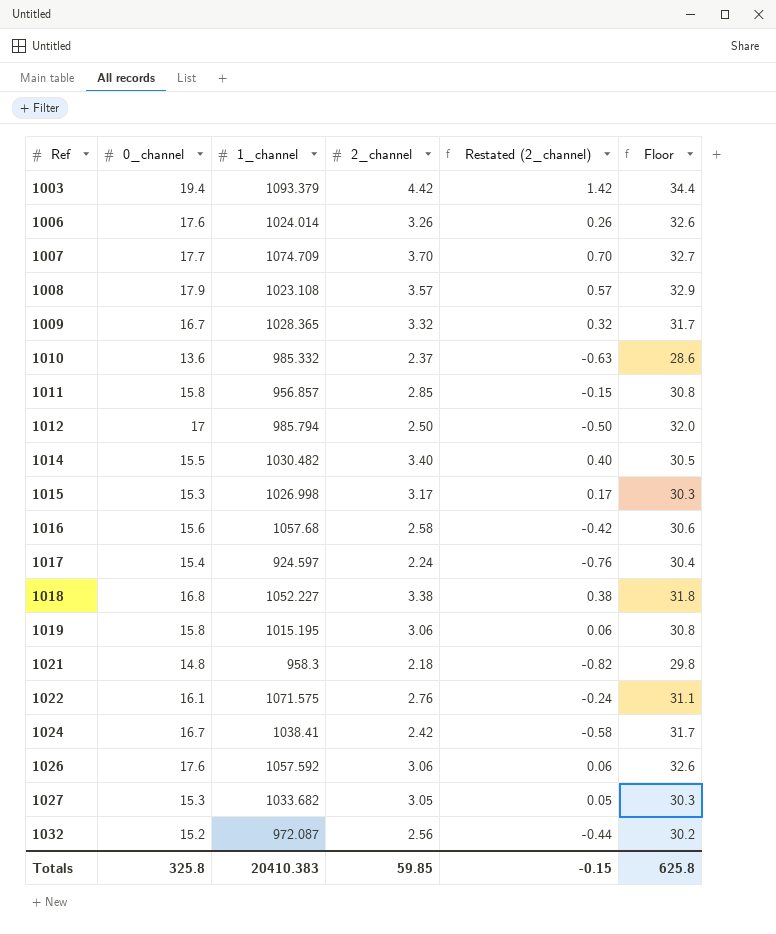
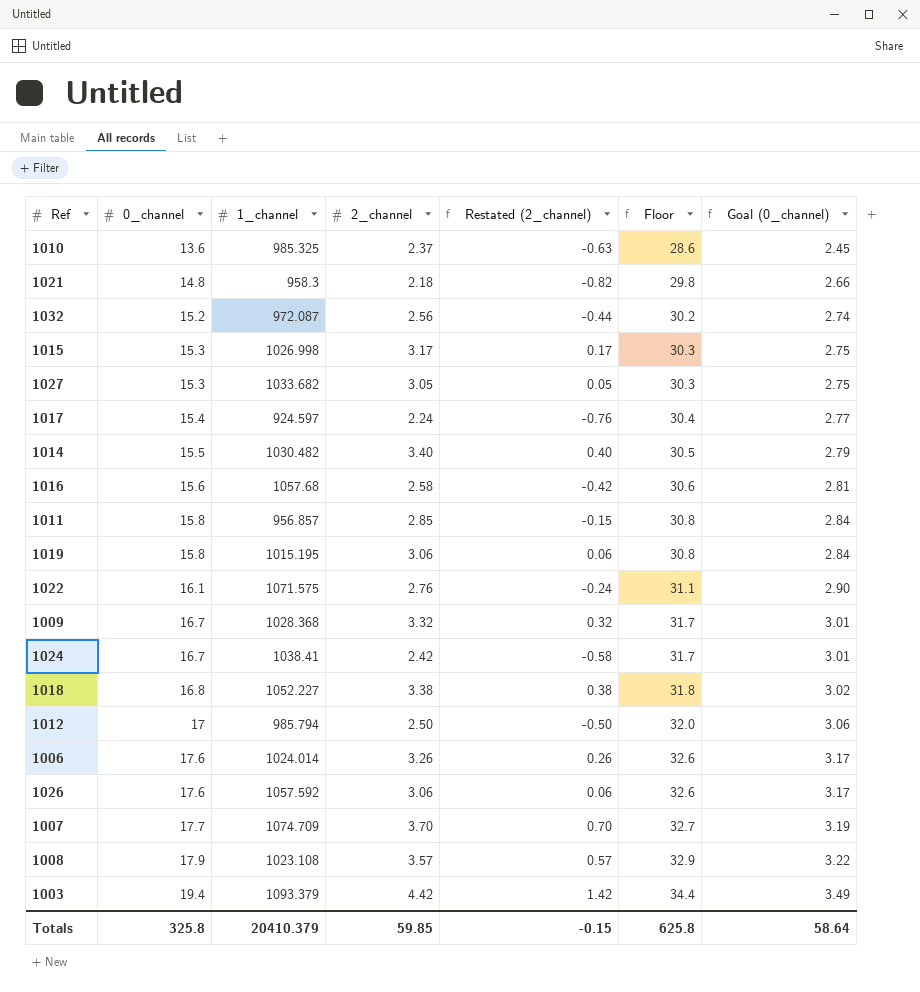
row order: Ref ascending -> 0_channel ascending
column Goal (0_channel) | formula: none -> [0_channel] * 0.18
1010 | 1_channel: 985.332 -> 985.325
1009 | 1_channel: 1028.365 -> 1028.368
Totals | 1_channel: 20410.383 -> 20410.379

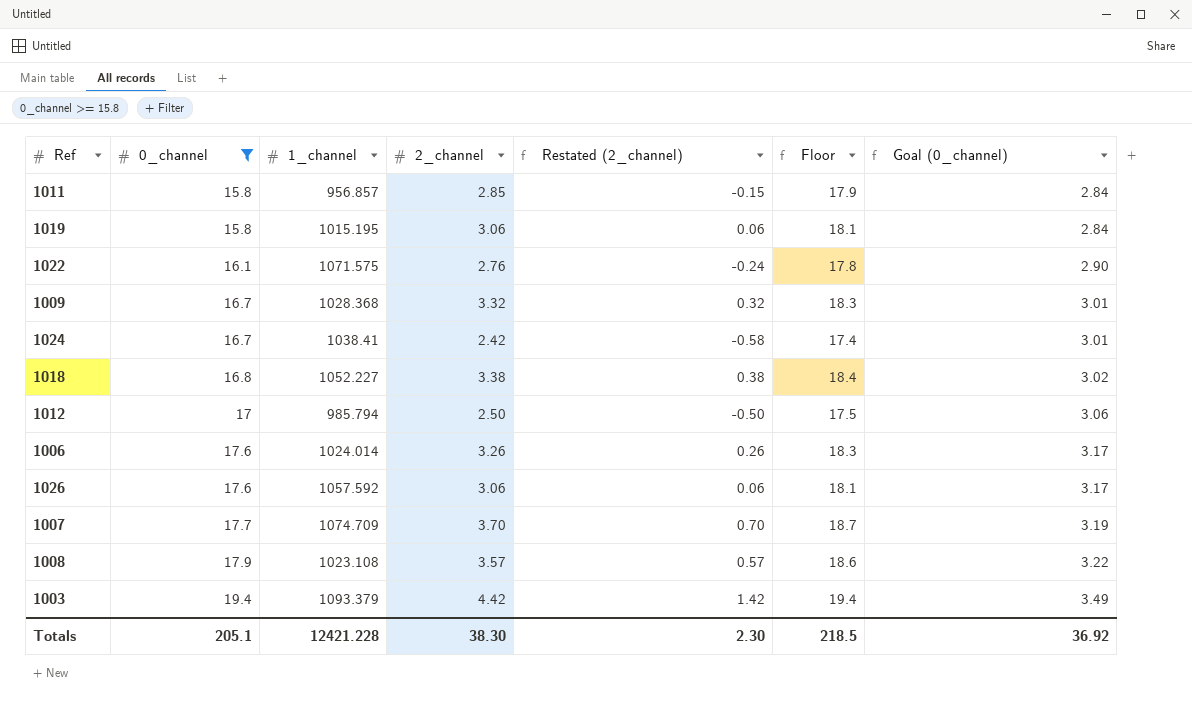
filter: none -> 0_channel >= 15.8
column Floor | formula: [0_channel] + 15 -> [2_channel] + 15
Totals | 0_channel: 325.8 -> 205.1
Totals | 1_channel: 20410.379 -> 12421.228
Totals | 2_channel: 59.85 -> 38.30
Totals | Restated (2_channel): -0.15 -> 2.30
Totals | Floor: 625.8 -> 218.5
Totals | Goal (0_channel): 58.64 -> 36.92

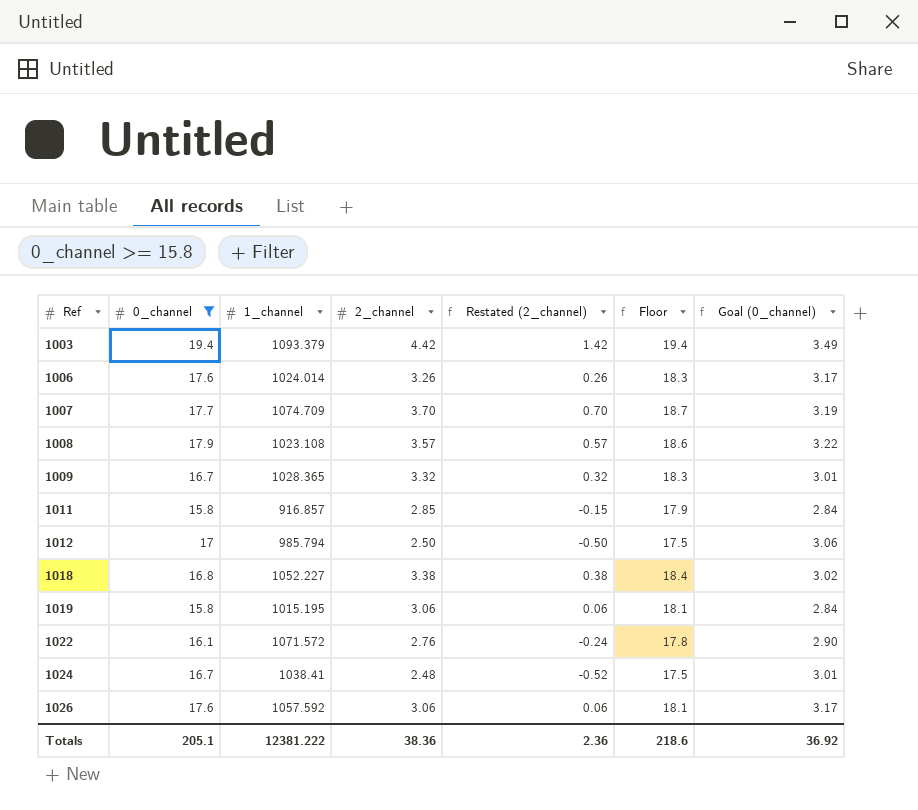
row order: 0_channel ascending -> Ref ascending
1009 | 1_channel: 1028.368 -> 1028.365
1011 | 1_channel: 956.857 -> 916.857
1022 | 1_channel: 1071.575 -> 1071.572
1024 | 2_channel: 2.42 -> 2.48
1024 | Restated (2_channel): -0.58 -> -0.52
1024 | Floor: 17.4 -> 17.5
Totals | 1_channel: 12421.228 -> 12381.222
Totals | 2_channel: 38.30 -> 38.36
Totals | Restated (2_channel): 2.30 -> 2.36
Totals | Floor: 218.5 -> 218.6

